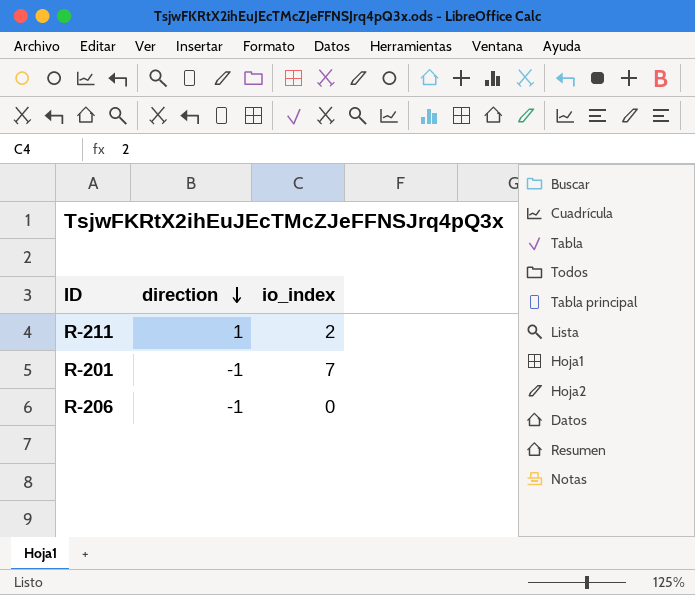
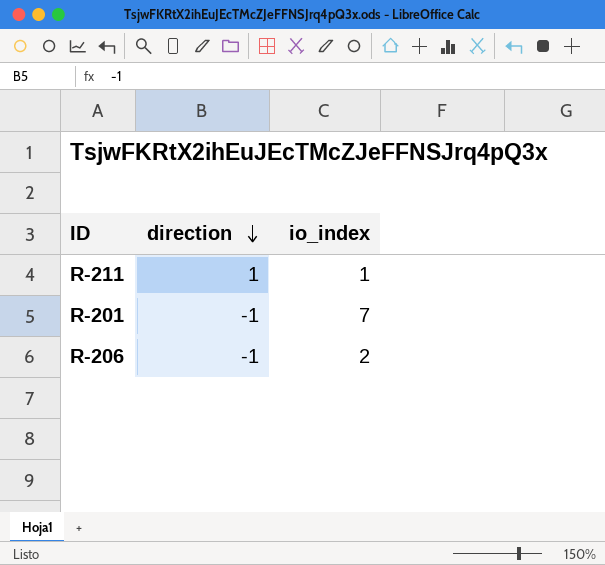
R-211 | io_index: 2 -> 1
R-206 | io_index: 0 -> 2

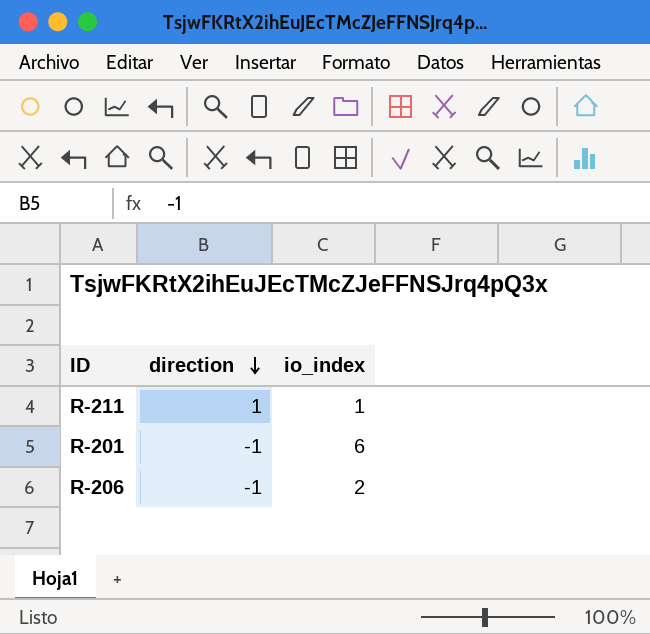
R-201 | io_index: 7 -> 6

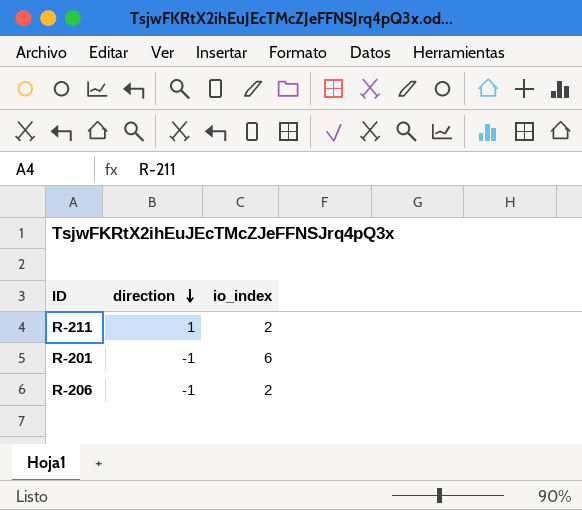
R-211 | io_index: 1 -> 2

